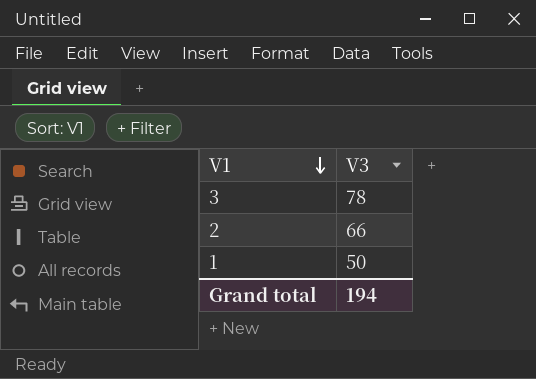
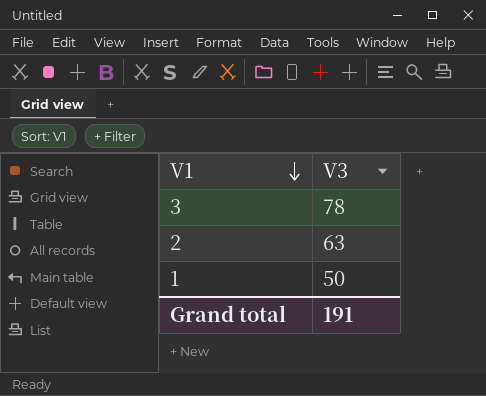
2 | V3: 66 -> 63
Grand total | V3: 194 -> 191

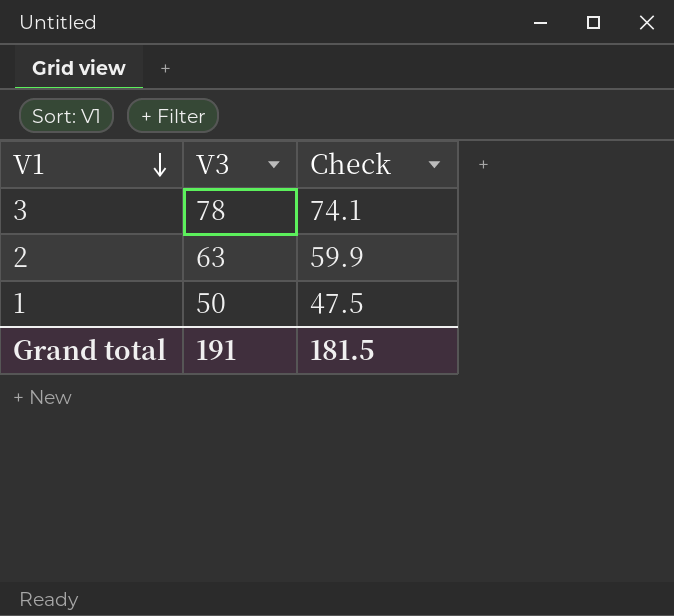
column Check | formula: none -> [V3] * 0.95

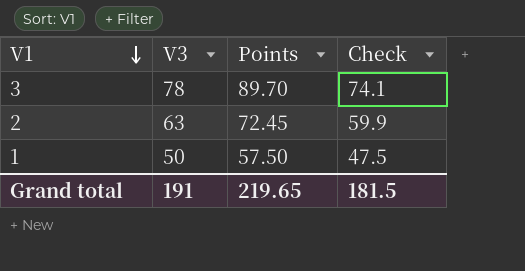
column Points | formula: none -> [V3] * 1.15

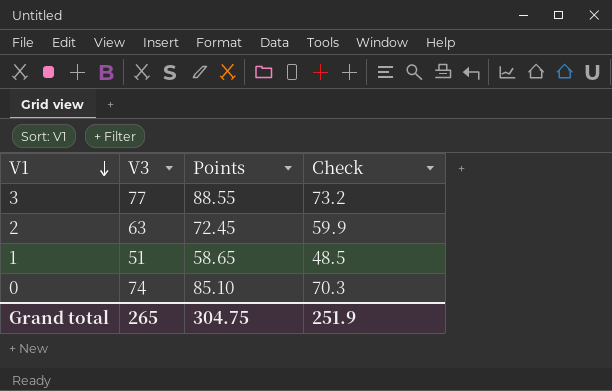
3 | V3: 78 -> 77
3 | Points: 89.70 -> 88.55
3 | Check: 74.1 -> 73.2
1 | V3: 50 -> 51
1 | Points: 57.50 -> 58.65
1 | Check: 47.5 -> 48.5
row 0: none -> 74 | 85.10 | 70.3
Grand total | V3: 191 -> 265
Grand total | Points: 219.65 -> 304.75
Grand total | Check: 181.5 -> 251.9

